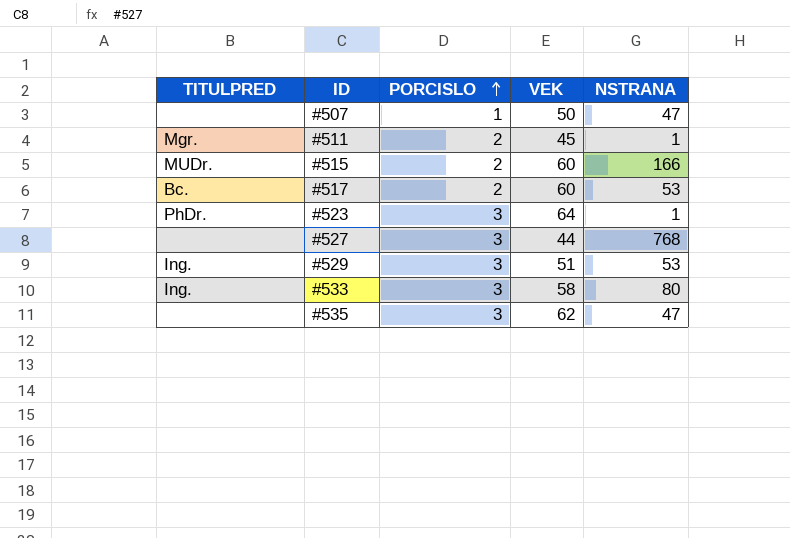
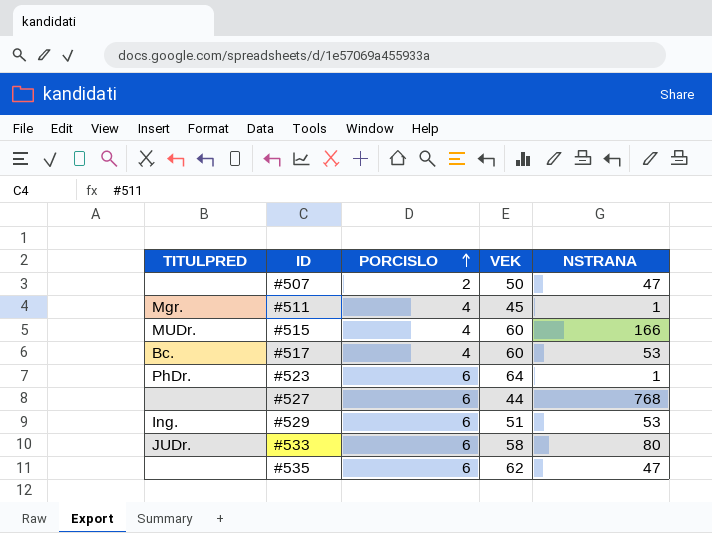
#507 | PORCISLO: 1 -> 2
#511 | PORCISLO: 2 -> 4
#515 | PORCISLO: 2 -> 4
#517 | PORCISLO: 2 -> 4
#523 | PORCISLO: 3 -> 6
#527 | PORCISLO: 3 -> 6
#529 | PORCISLO: 3 -> 6
#533 | TITULPRED: Ing. -> JUDr.
#533 | PORCISLO: 3 -> 6
#535 | PORCISLO: 3 -> 6

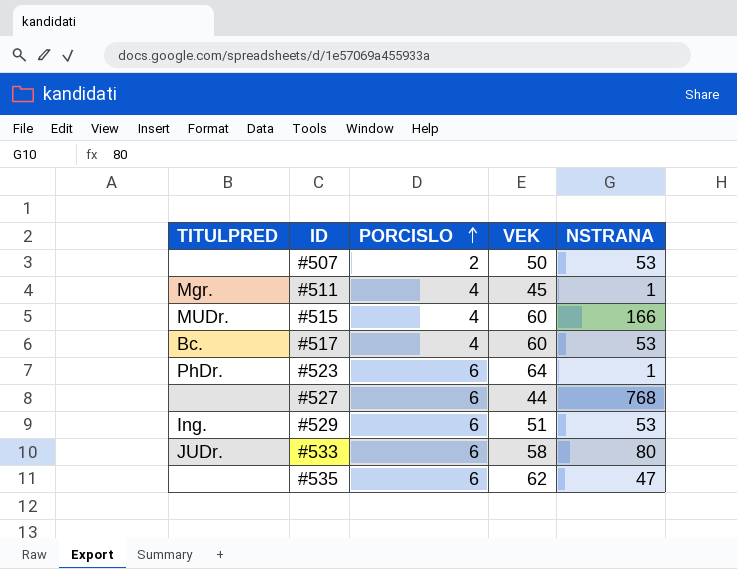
#507 | NSTRANA: 47 -> 53

